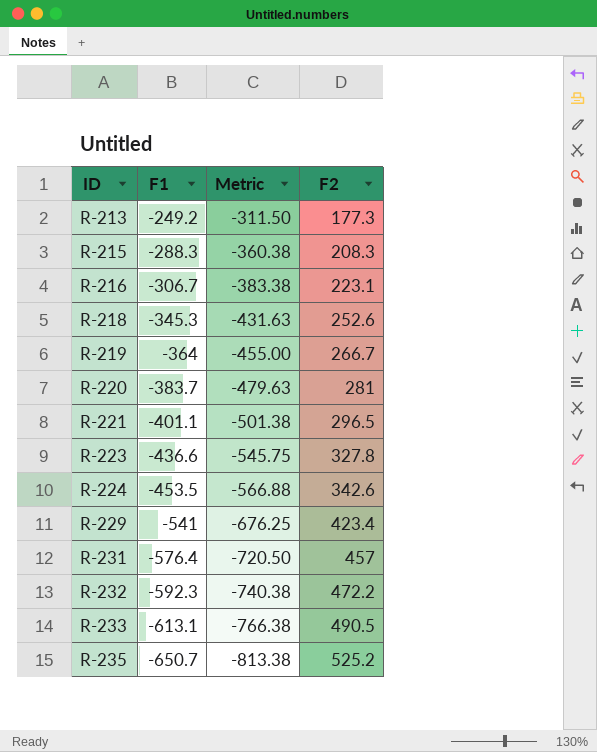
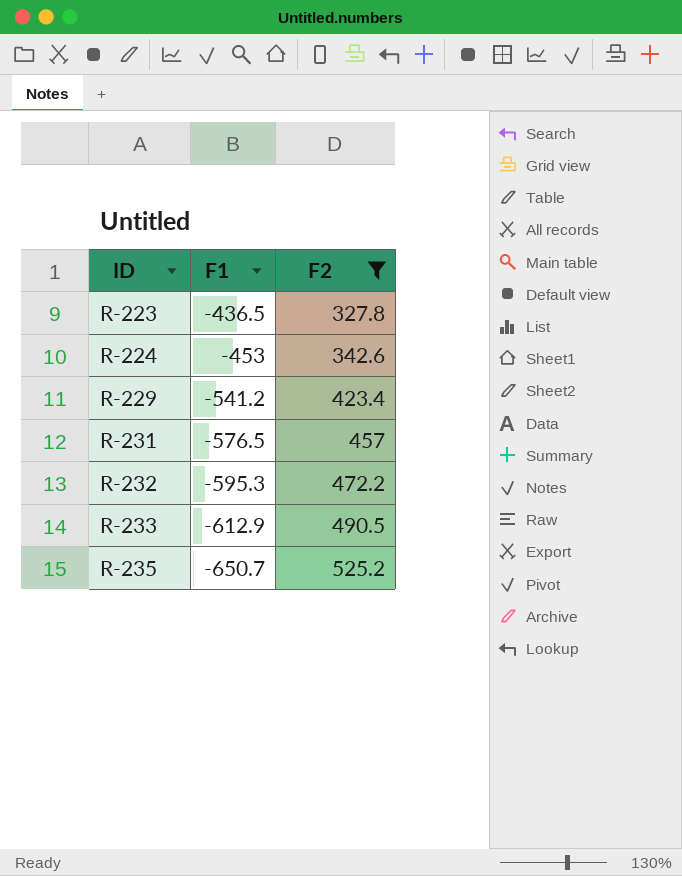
filter: none -> F2 >= 327.8
column Metric | formula: [F1] * 1.25 -> none
R-223 | F1: -436.6 -> -436.5
R-224 | F1: -453.5 -> -453
R-229 | F1: -541 -> -541.2
R-231 | F1: -576.4 -> -576.5
R-232 | F1: -592.3 -> -595.3
R-233 | F1: -613.1 -> -612.9

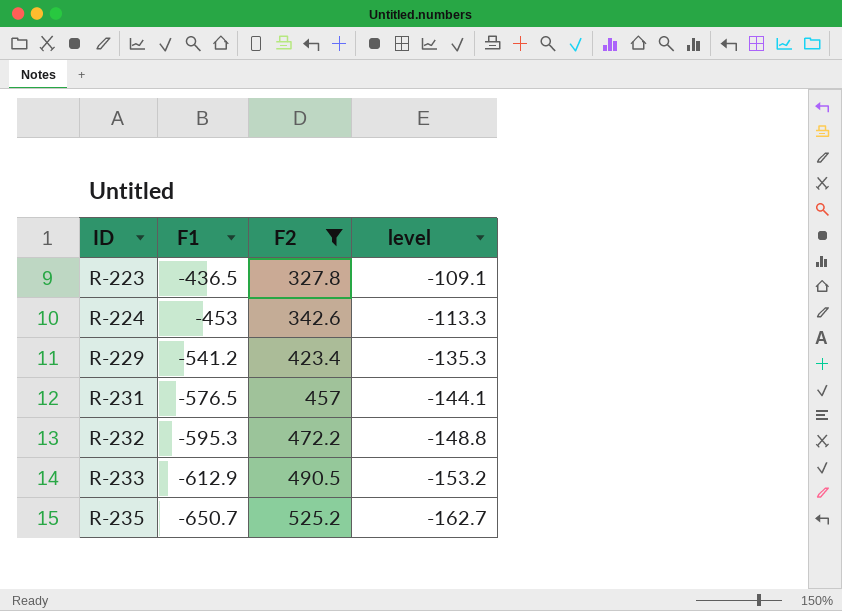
column level | formula: none -> [F1] * 0.25

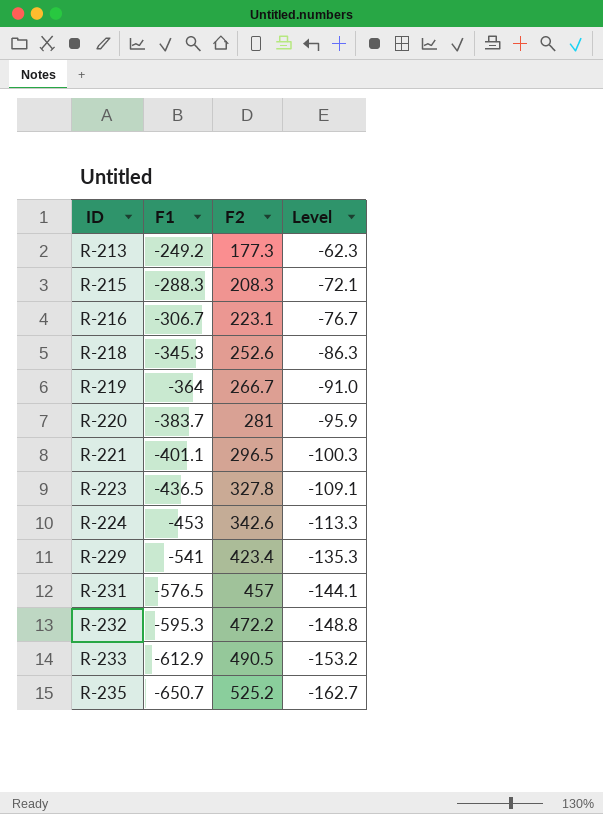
filter: F2 >= 327.8 -> none
column name: level -> Level
R-229 | F1: -541.2 -> -541

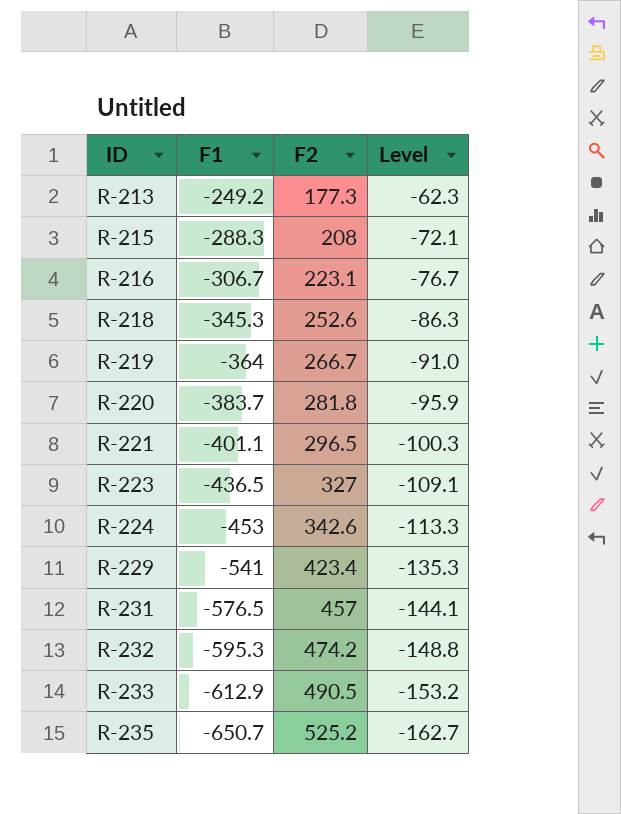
R-215 | F2: 208.3 -> 208
R-220 | F2: 281 -> 281.8
R-223 | F2: 327.8 -> 327
R-232 | F2: 472.2 -> 474.2

